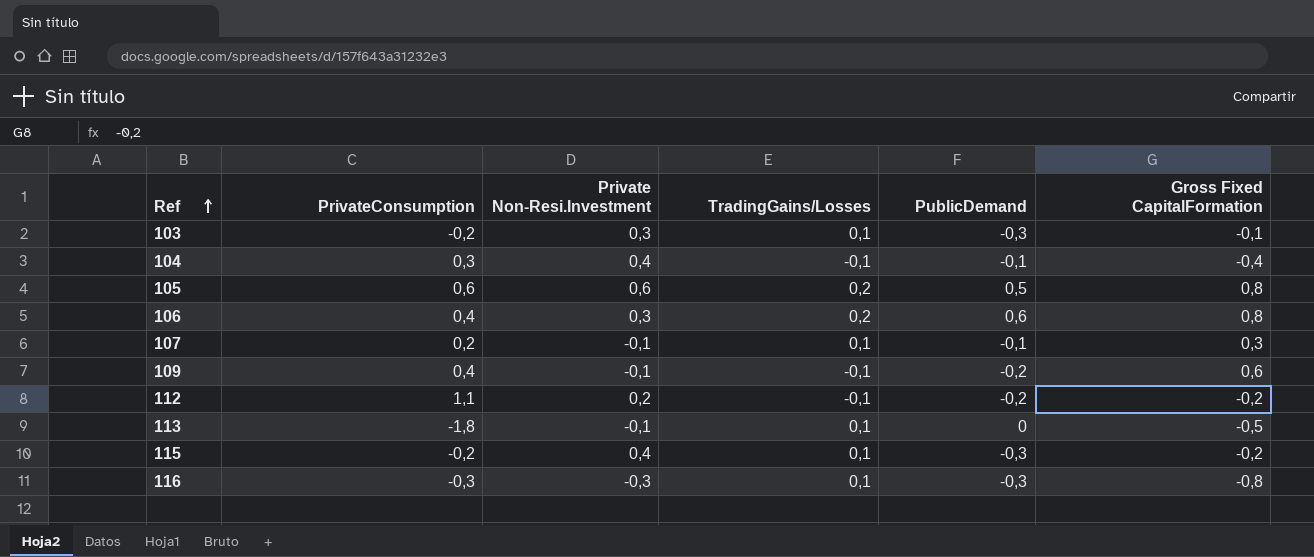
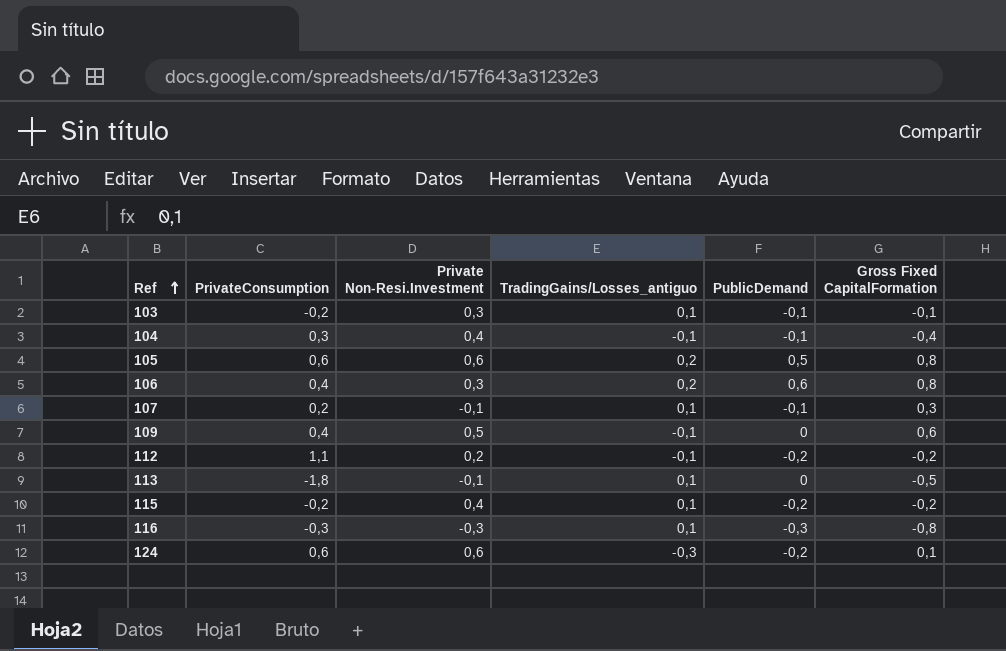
column name: TradingGains/Losses -> TradingGains/Losses_antiguo
103 | PublicDemand: -0,3 -> -0,1
109 | Private Non-Resi.Investment: -0,1 -> 0,5
109 | PublicDemand: -0,2 -> 0
115 | PublicDemand: -0,3 -> -0,2
row 124: none -> 0,6 | 0,6 | -0,3 | -0,2 | 0,1

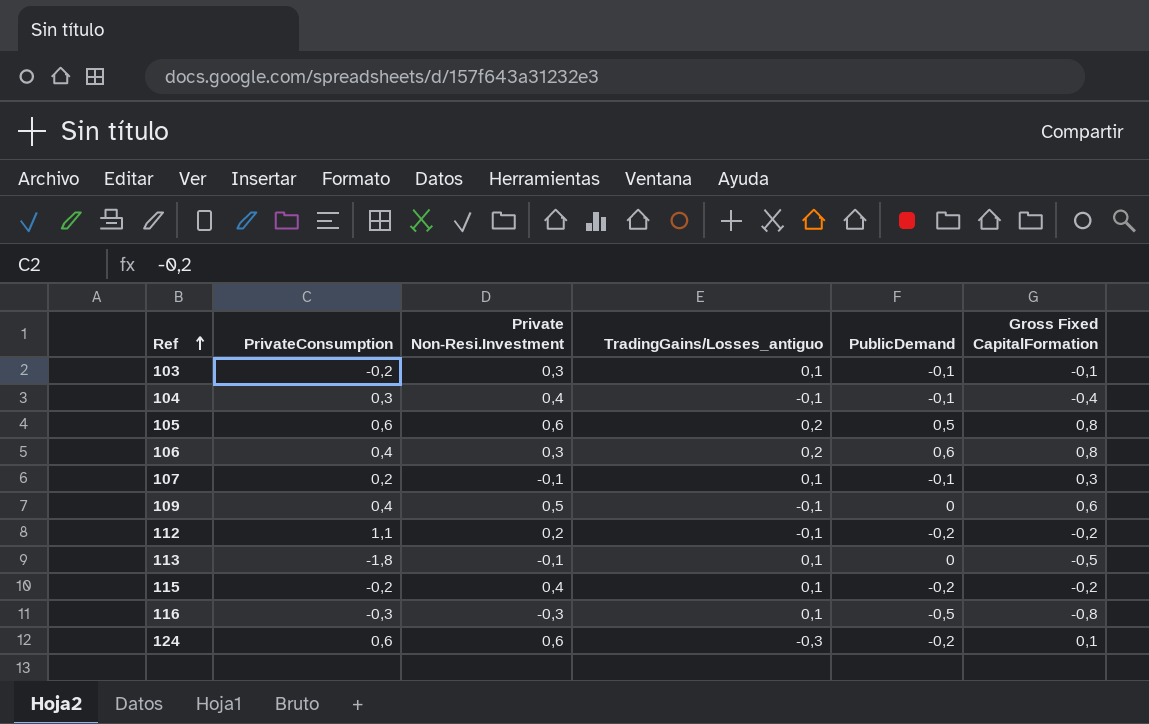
116 | PublicDemand: -0,3 -> -0,5

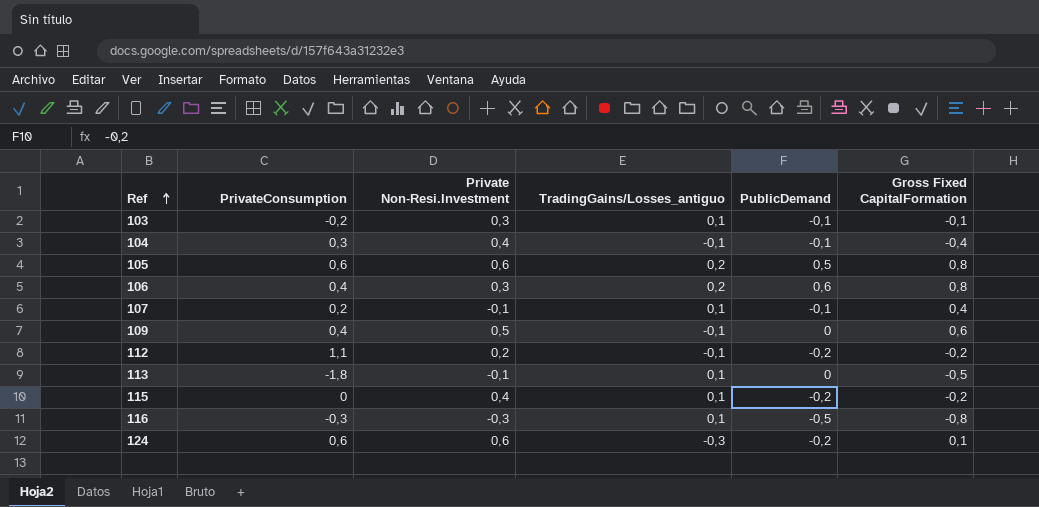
107 | Gross Fixed CapitalFormation: 0,3 -> 0,4
115 | PrivateConsumption: -0,2 -> 0

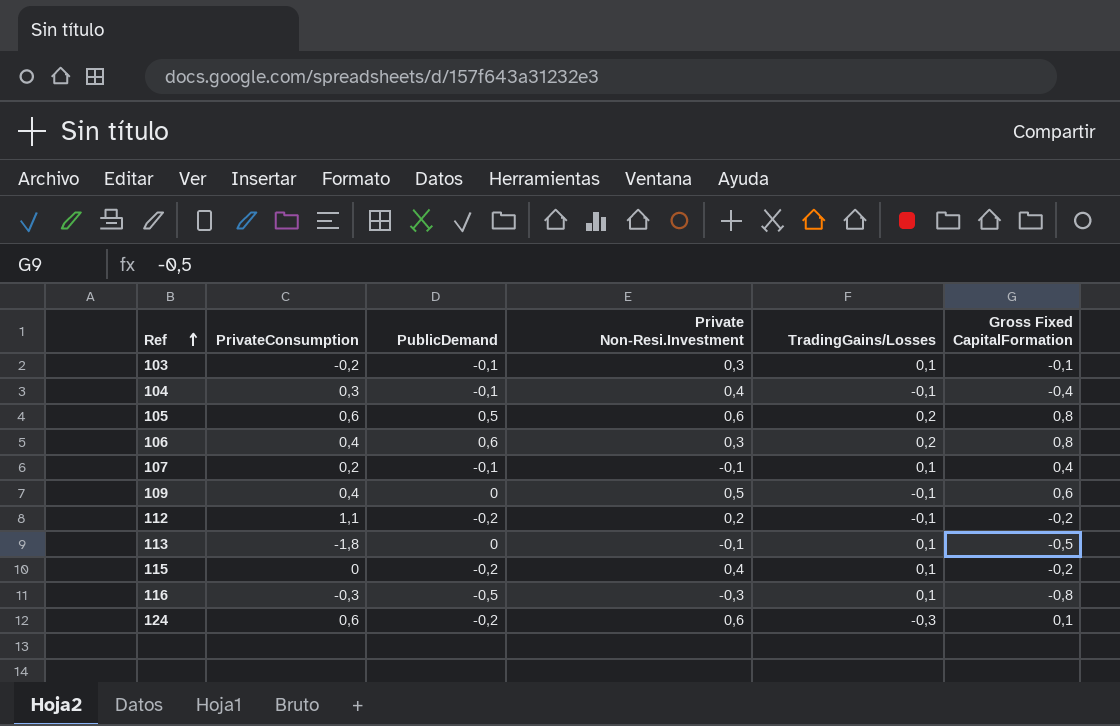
column PublicDemand | position: 5 -> 3
column name: TradingGains/Losses_antiguo -> TradingGains/Losses

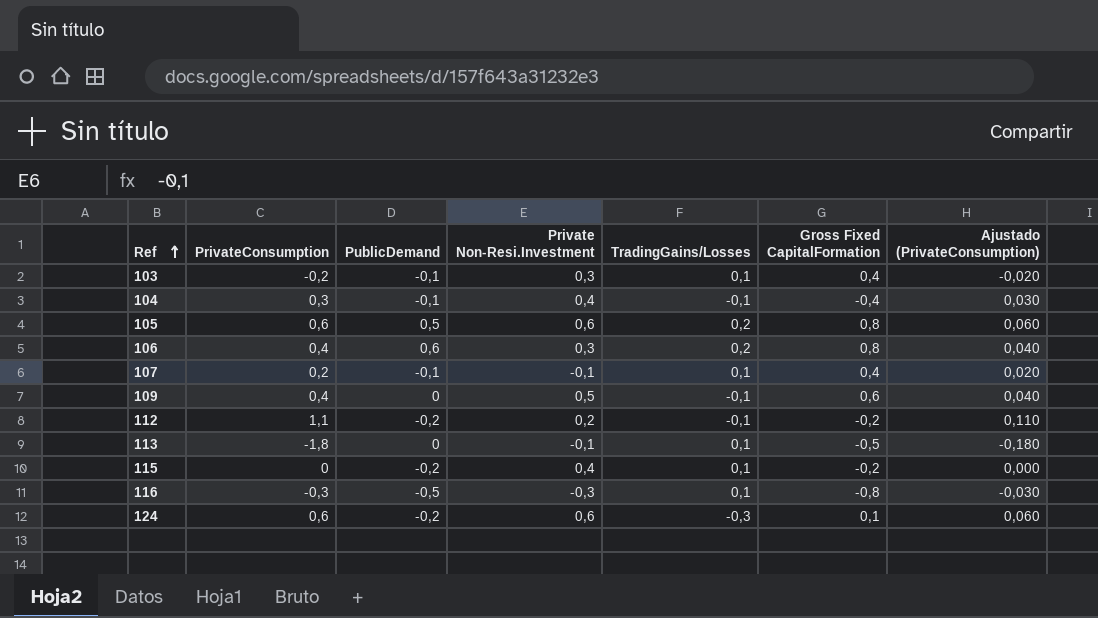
column Ajustado (PrivateConsumption) | formula: none -> [PrivateConsumption] * 0,1
103 | Gross Fixed CapitalFormation: -0,1 -> 0,4

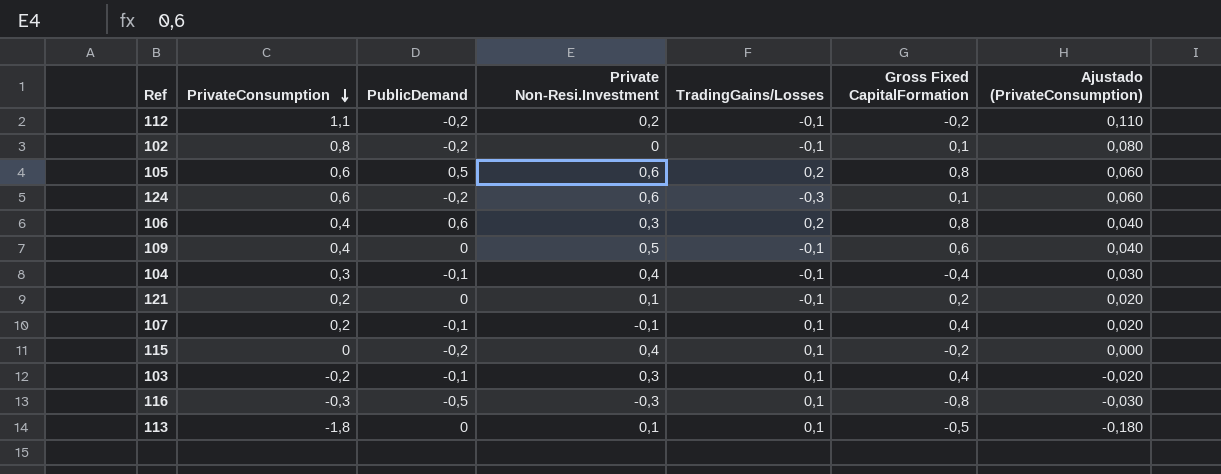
row order: Ref ascending -> PrivateConsumption descending
row 102: none -> 0,8 | -0,2 | 0 | -0,1 | 0,1 | 0,080
row 121: none -> 0,2 | 0 | 0,1 | -0,1 | 0,2 | 0,020
113 | Private Non-Resi.Investment: -0,1 -> 0,1

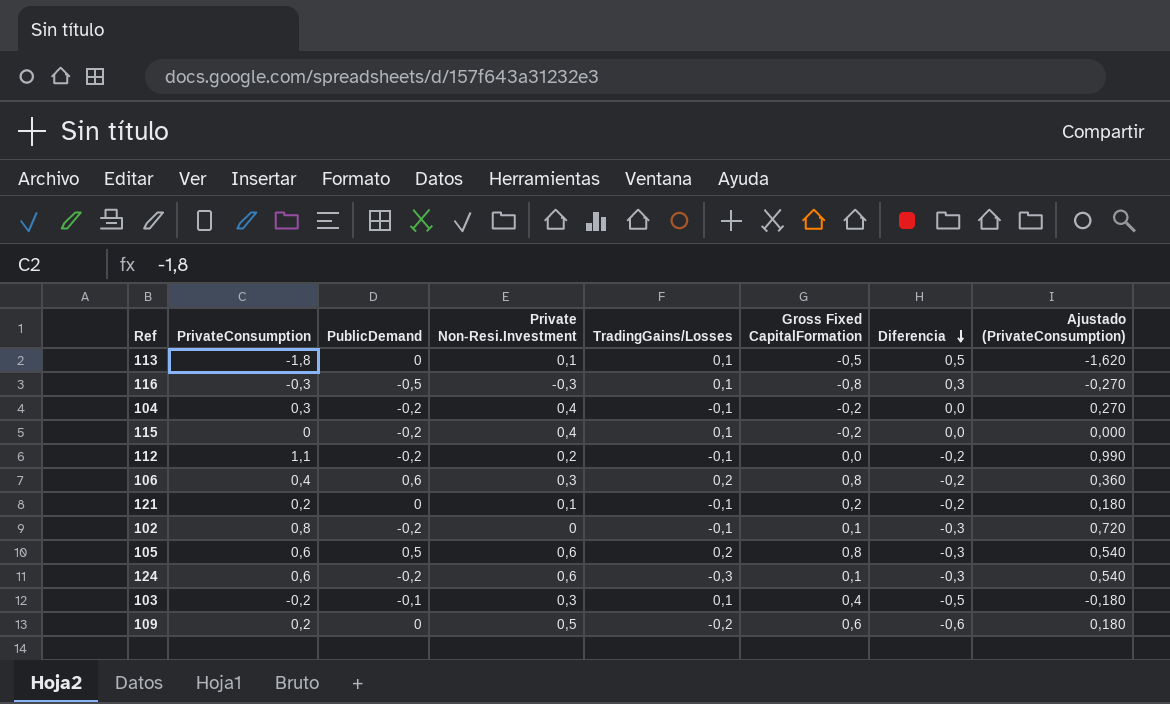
row order: PrivateConsumption descending -> Diferencia descending
column Diferencia | formula: none -> [PublicDemand] - [Gross Fixed CapitalFormation]
column Ajustado (PrivateConsumption) | formula: [PrivateConsumption] * 0,1 -> [PrivateConsumption] * 0,9
row 107: 0,2 | -0,1 | -0,1 | 0,1 | 0,4 | 0,020 -> none
104 | PublicDemand: -0,1 -> -0,2
104 | Gross Fixed CapitalFormation: -0,4 -> -0,2
112 | Gross Fixed CapitalFormation: -0,2 -> 0,0
109 | PrivateConsumption: 0,4 -> 0,2
109 | TradingGains/Losses: -0,1 -> -0,2

